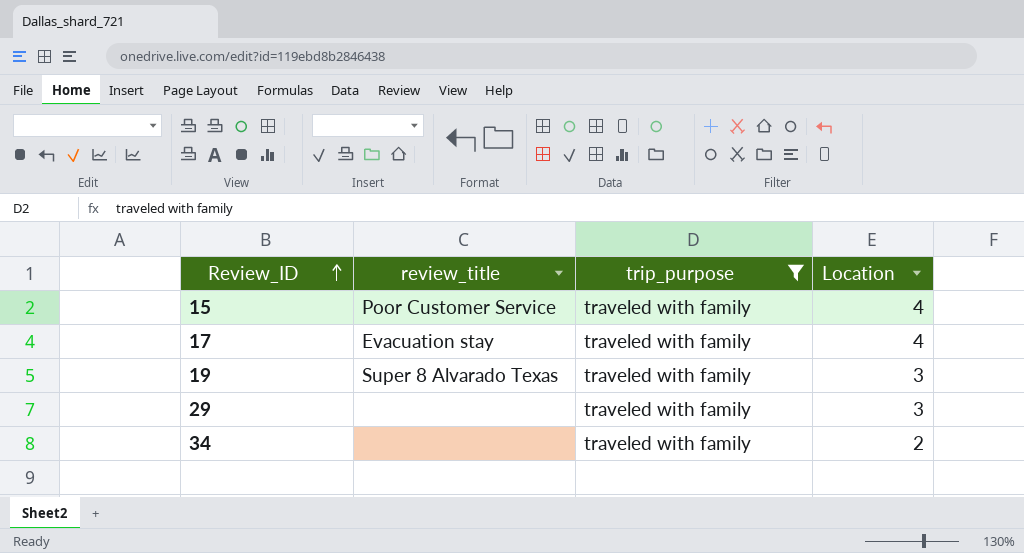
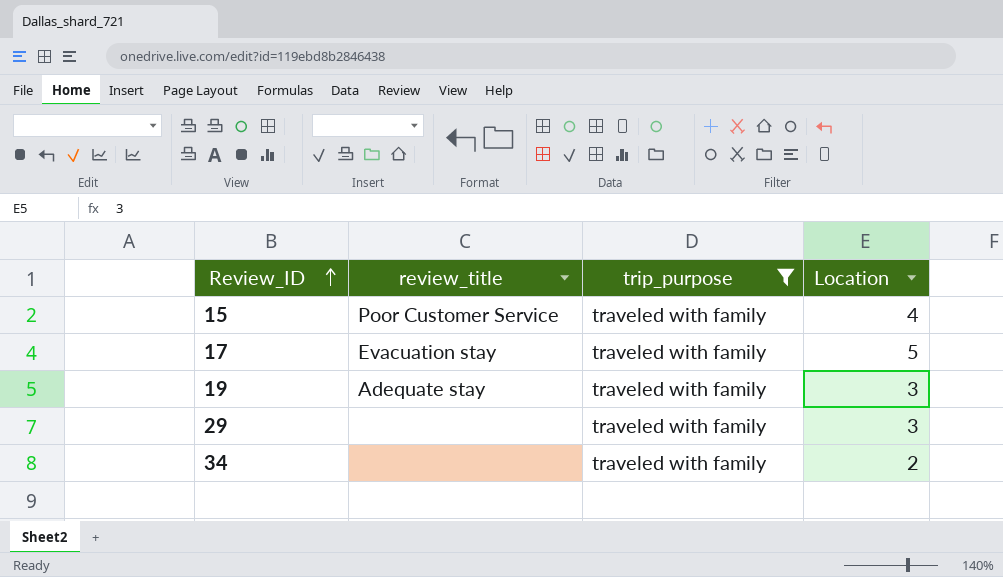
17 | Location: 4 -> 5
19 | review_title: Super 8 Alvarado Texas -> Adequate stay

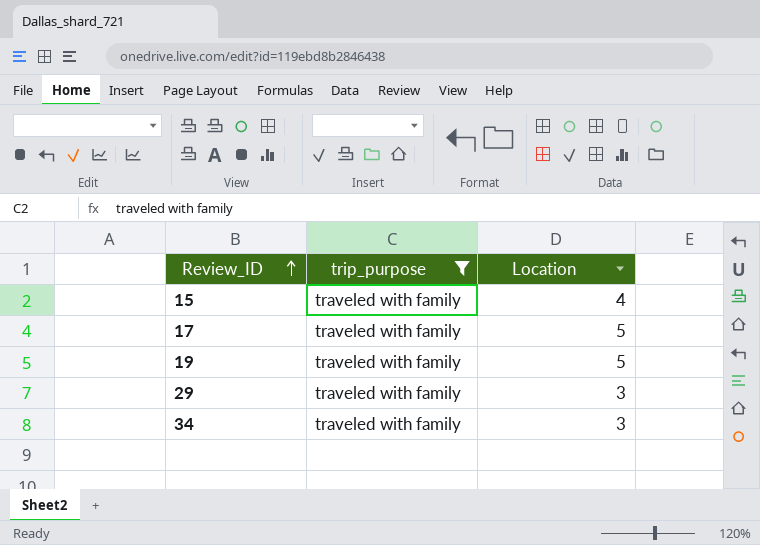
column review_title | position: 2 -> none
19 | Location: 3 -> 5
34 | Location: 2 -> 3

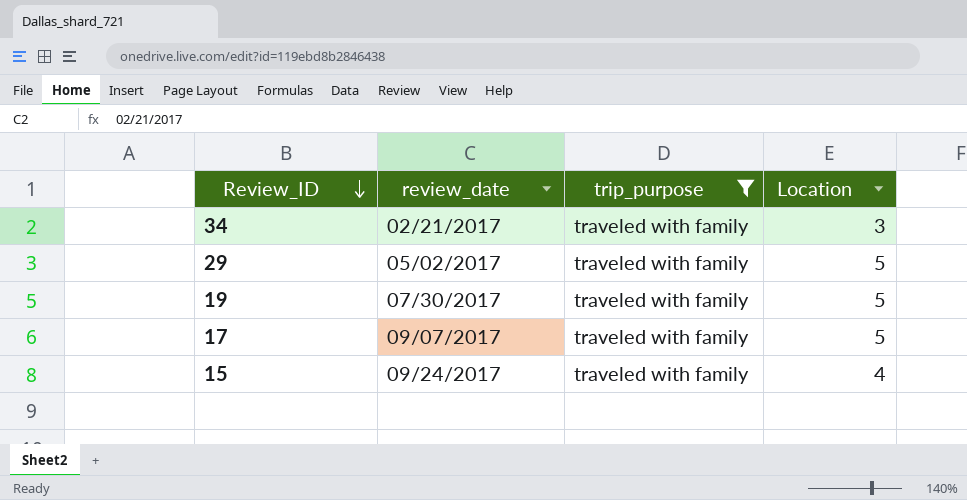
row order: Review_ID ascending -> Review_ID descending
column review_date | position: none -> 2
29 | Location: 3 -> 5

